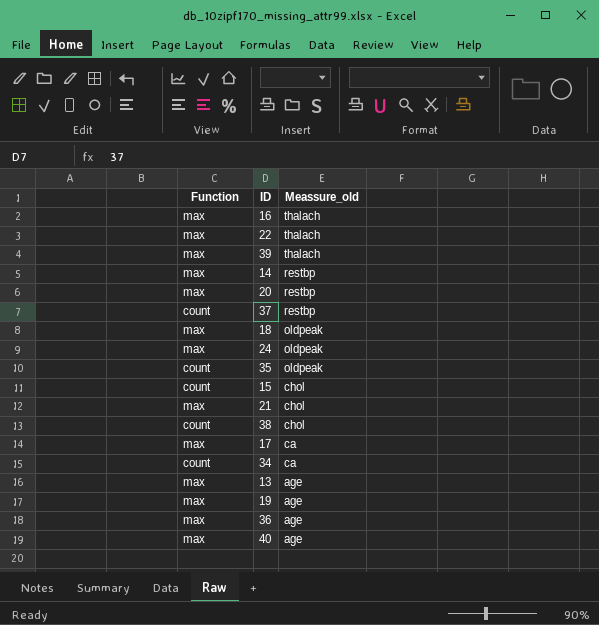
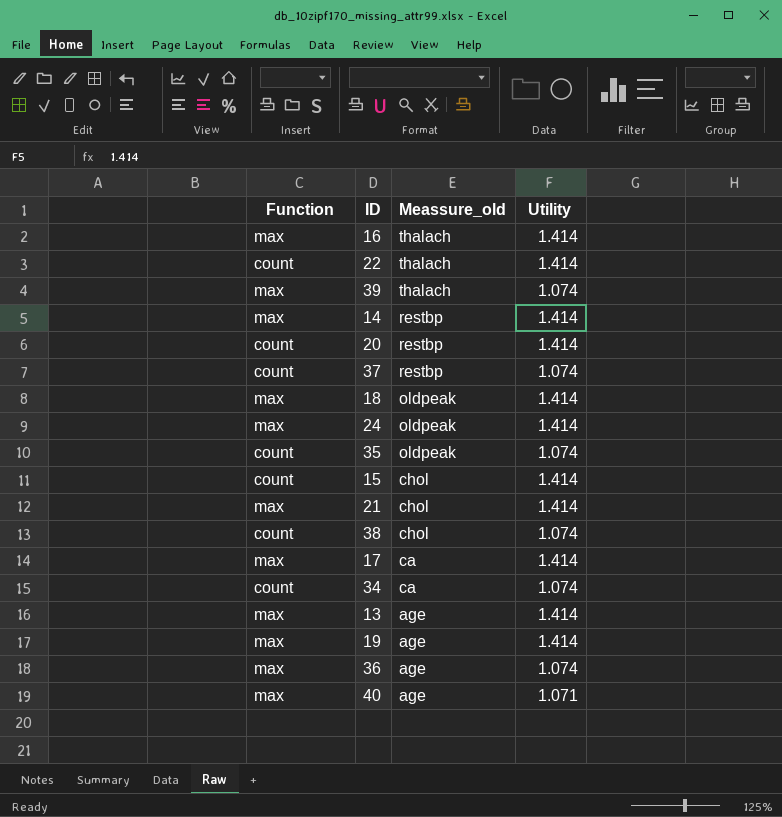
column Utility | position: none -> 4
22 | Function: max -> count
20 | Function: max -> count

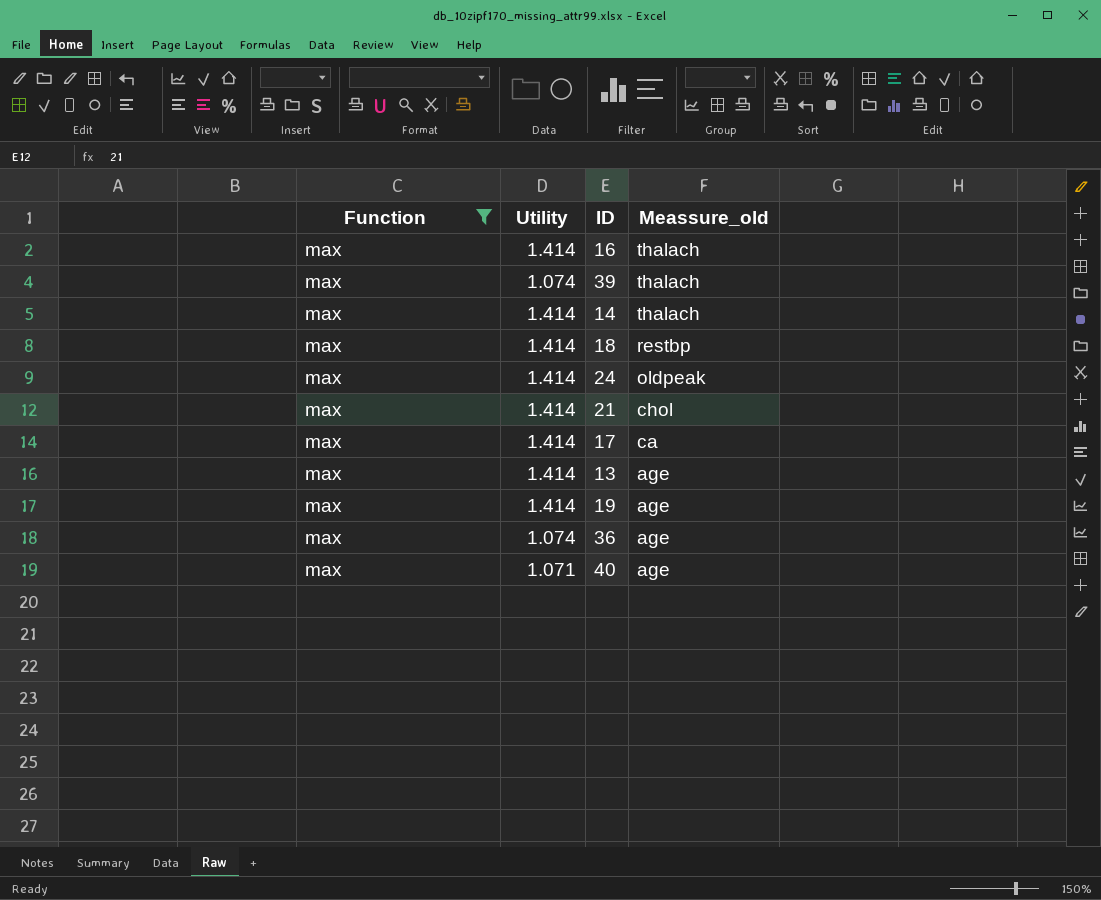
filter: none -> Function = max
column Utility | position: 4 -> 2
14 | Meassure_old: restbp -> thalach
18 | Meassure_old: oldpeak -> restbp

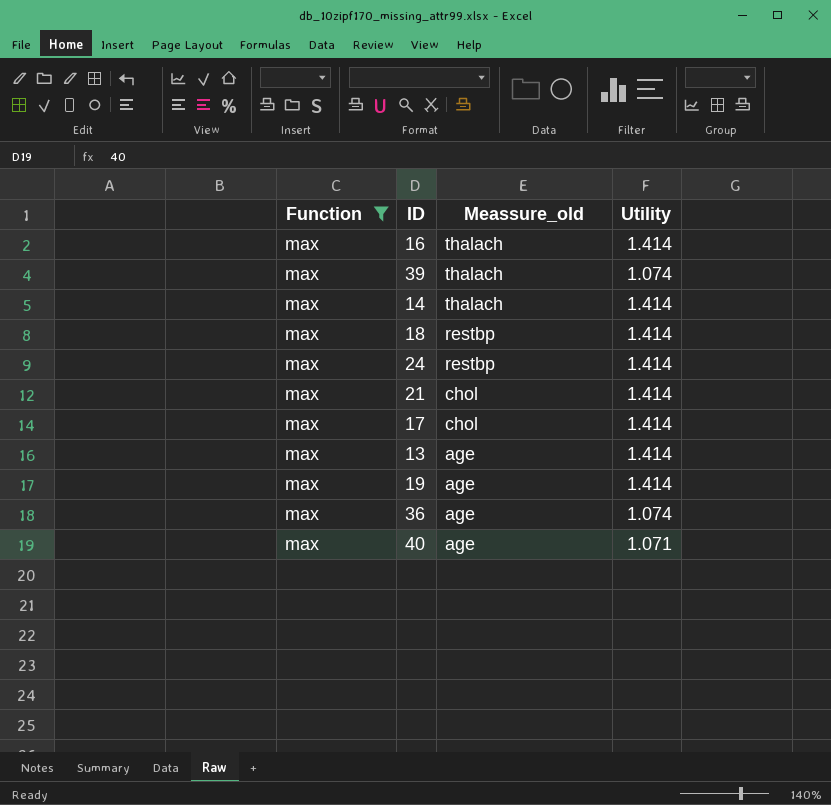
column Utility | position: 2 -> 4
24 | Meassure_old: oldpeak -> restbp
17 | Meassure_old: ca -> chol

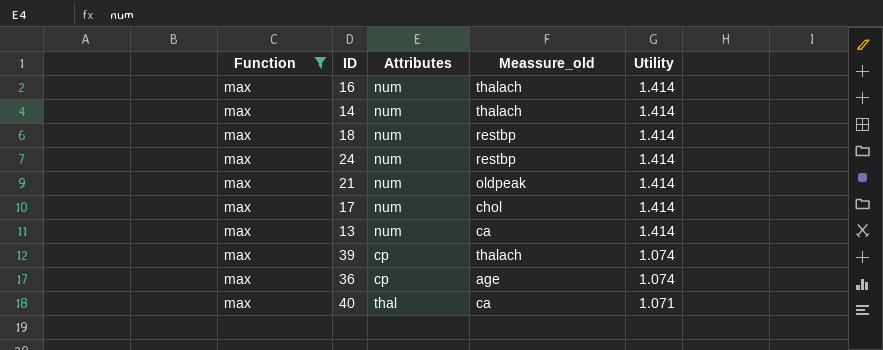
row order: Meassure_old descending -> Utility descending
column Attributes | position: none -> 3
row 19: max | age | 1.414 -> none
21 | Meassure_old: chol -> oldpeak
13 | Meassure_old: age -> ca
40 | Meassure_old: age -> ca

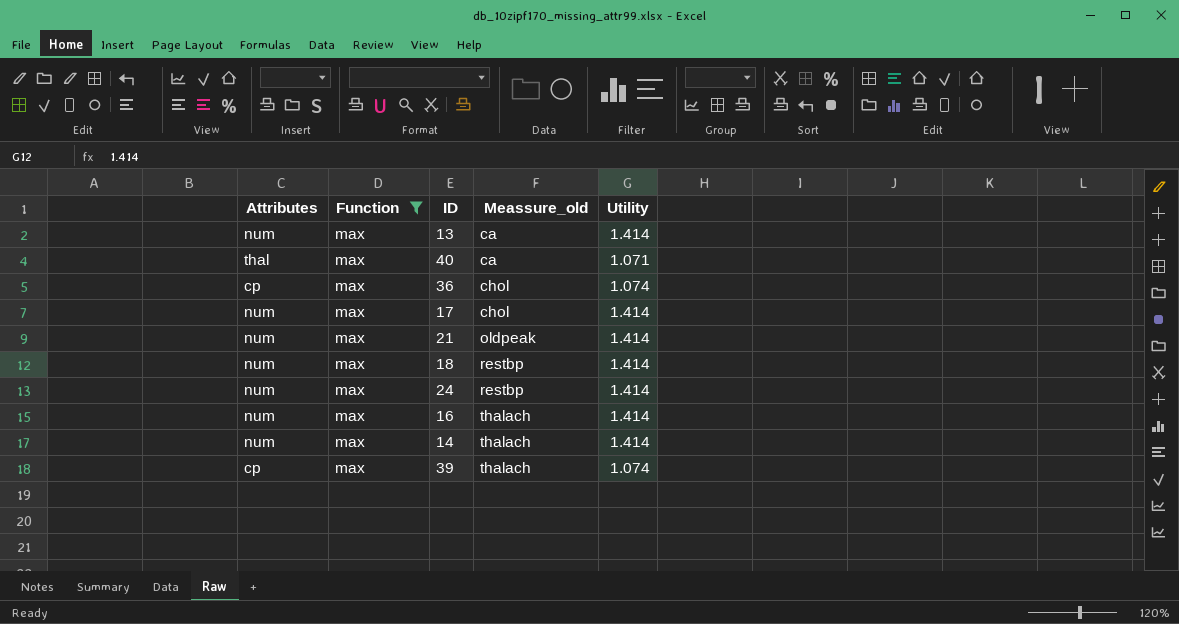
row order: Utility descending -> Meassure_old ascending
column Attributes | position: 3 -> 1
36 | Meassure_old: age -> chol

